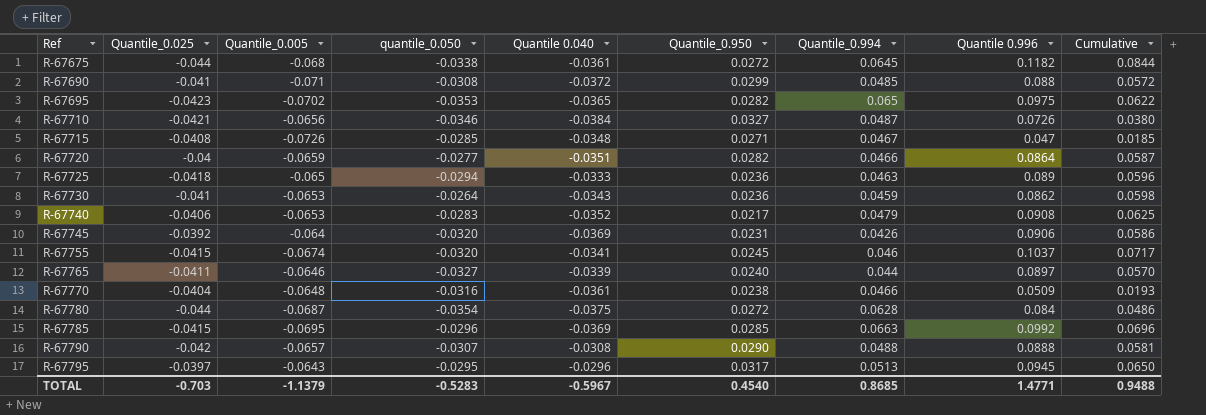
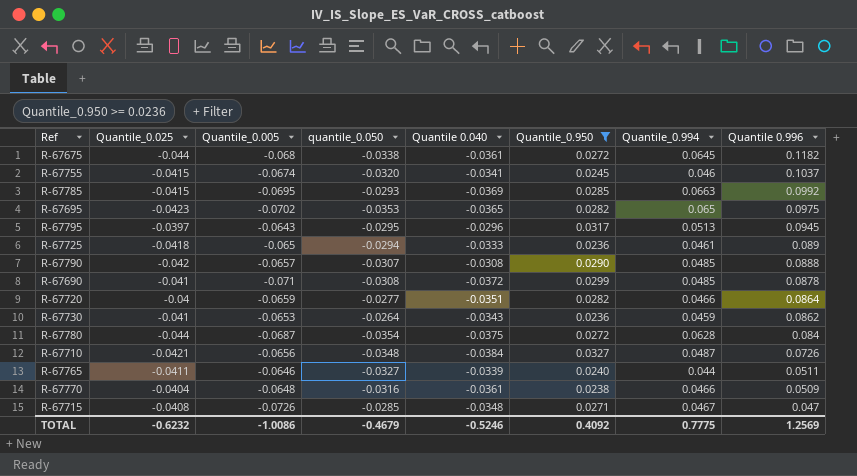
filter: none -> Quantile_0.950 >= 0.0236
row order: Ref ascending -> Quantile 0.996 descending
column Cumulative | formula: [quantile_0.050] + [Quantile 0.996] -> none
R-67785 | quantile_0.050: -0.0296 -> -0.0293
R-67725 | Quantile_0.994: 0.0463 -> 0.0461
R-67790 | Quantile_0.994: 0.0488 -> 0.0485
R-67690 | Quantile 0.996: 0.088 -> 0.0878
R-67710 | quantile_0.050: -0.0346 -> -0.0348
R-67765 | Quantile 0.996: 0.0897 -> 0.0511
TOTAL | Quantile_0.025: -0.703 -> -0.6232
TOTAL | Quantile_0.005: -1.1379 -> -1.0086
TOTAL | quantile_0.050: -0.5283 -> -0.4679
TOTAL | Quantile 0.040: -0.5967 -> -0.5246
TOTAL | Quantile_0.950: 0.4540 -> 0.4092
TOTAL | Quantile_0.994: 0.8685 -> 0.7775
TOTAL | Quantile 0.996: 1.4771 -> 1.2569

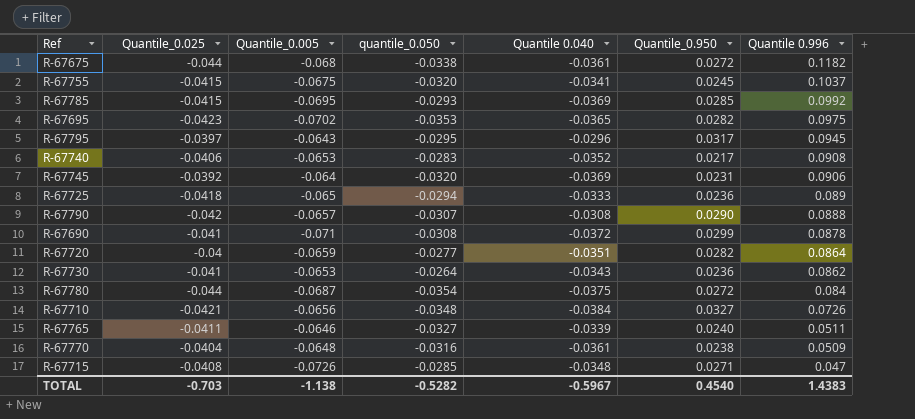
filter: Quantile_0.950 >= 0.0236 -> none
column Quantile_0.994 | position: 7 -> none
R-67755 | Quantile_0.005: -0.0674 -> -0.0675
TOTAL | Quantile_0.025: -0.6232 -> -0.703
TOTAL | Quantile_0.005: -1.0086 -> -1.138
TOTAL | quantile_0.050: -0.4679 -> -0.5282
TOTAL | Quantile 0.040: -0.5246 -> -0.5967
TOTAL | Quantile_0.950: 0.4092 -> 0.4540
TOTAL | Quantile 0.996: 1.2569 -> 1.4383

